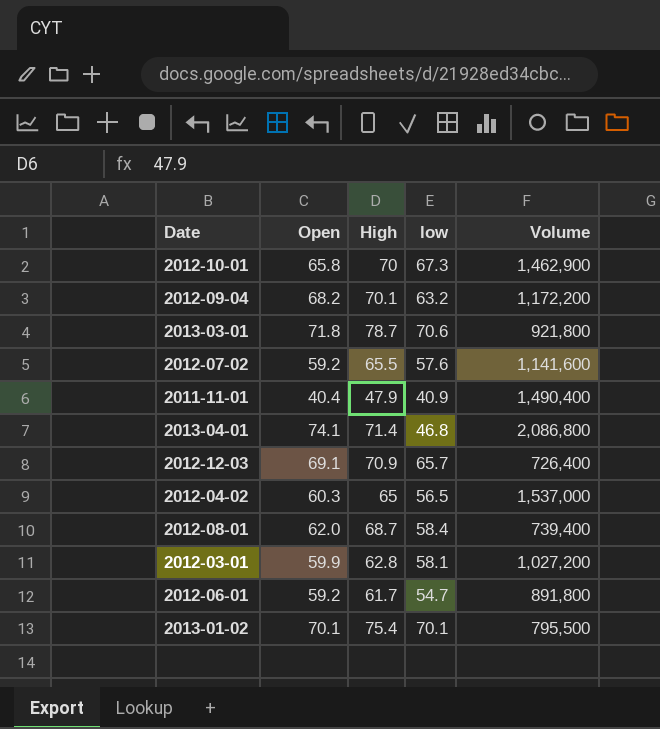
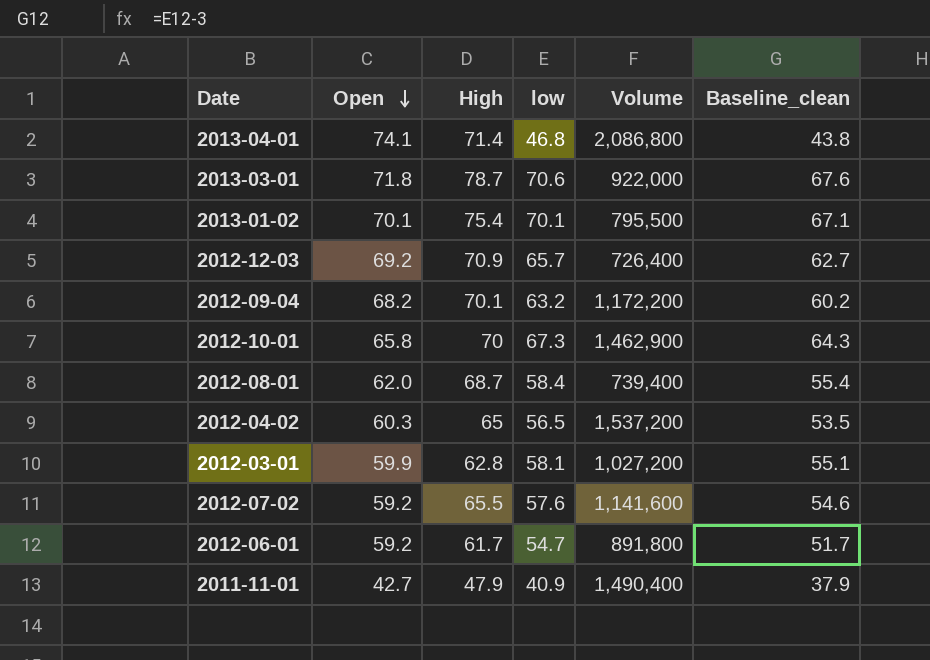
row order: none -> Open descending
column Baseline_clean | formula: none -> [low] - 3
2013-03-01 | Volume: 921,800 -> 922,000
2012-12-03 | Open: 69.1 -> 69.2
2012-04-02 | Volume: 1,537,000 -> 1,537,200
2011-11-01 | Open: 40.4 -> 42.7

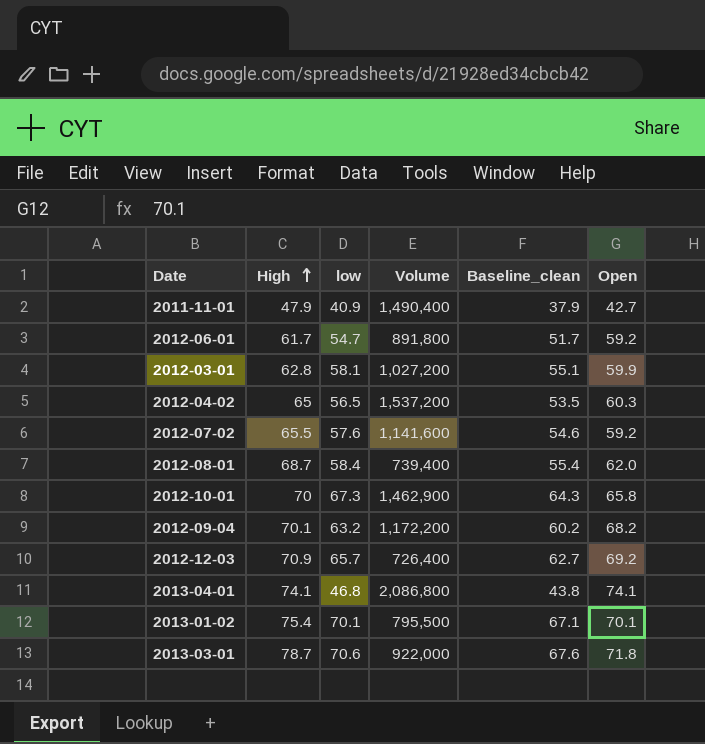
row order: Open descending -> High ascending
column Open | position: 2 -> 6
2013-04-01 | High: 71.4 -> 74.1

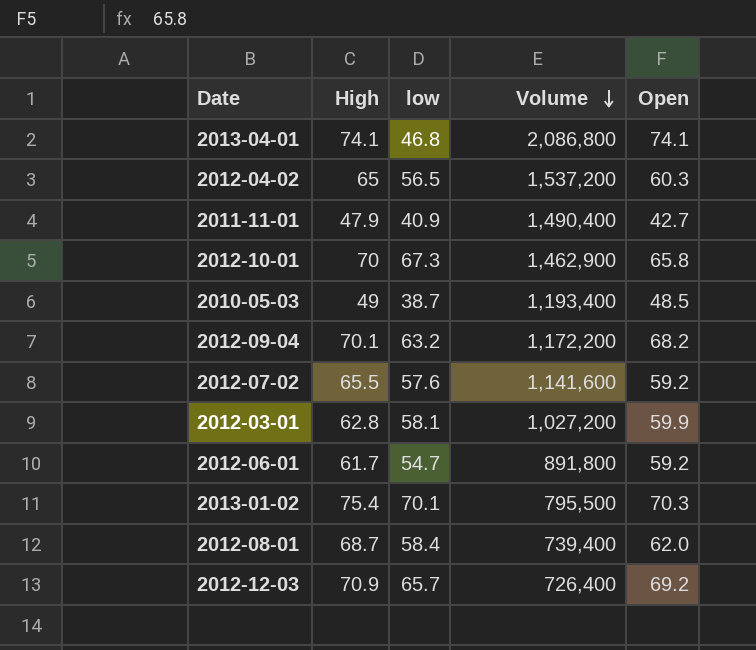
row order: High ascending -> Volume descending
column Baseline_clean | formula: [low] - 3 -> none
row 2013-03-01: 78.7 | 70.6 | 922,000 | 67.6 | 71.8 -> none
row 2010-05-03: none -> 49 | 38.7 | 1,193,400 | 48.5
2013-01-02 | Open: 70.1 -> 70.3

